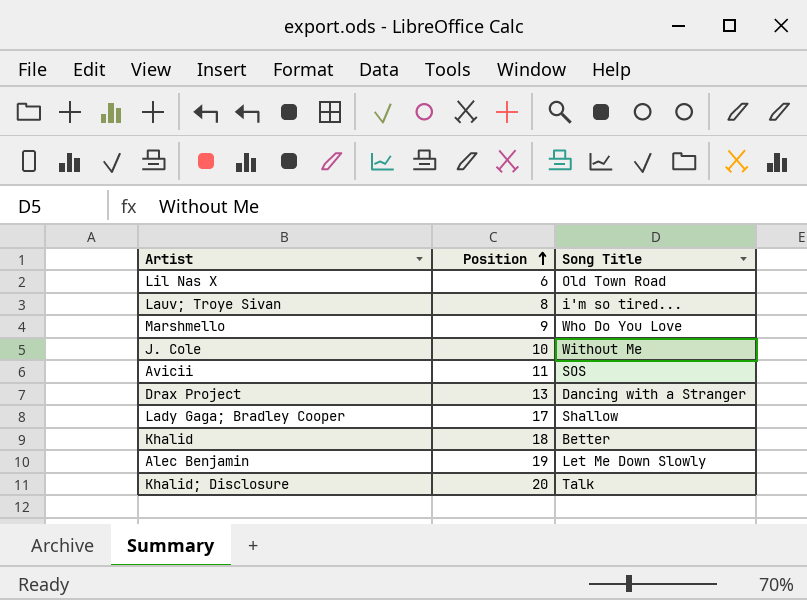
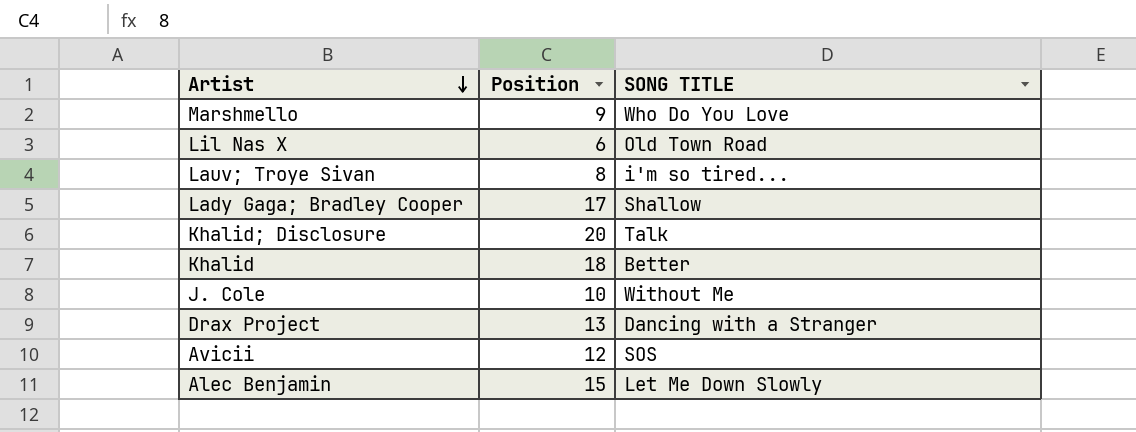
row order: Position ascending -> Artist descending
column name: Song Title -> SONG TITLE
Avicii | Position: 11 -> 12
Alec Benjamin | Position: 19 -> 15

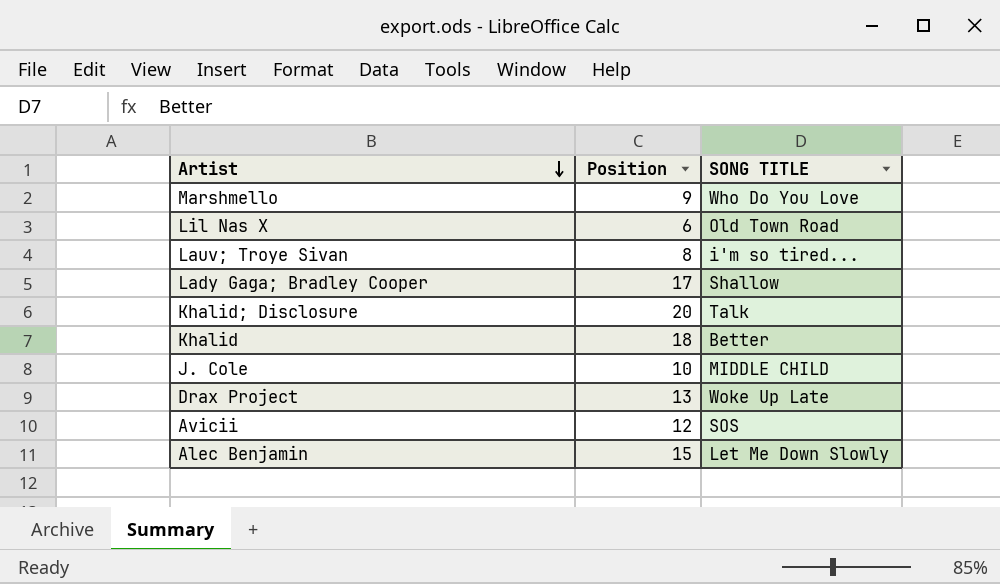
J. Cole | SONG TITLE: Without Me -> MIDDLE CHILD
Drax Project | SONG TITLE: Dancing with a Stranger -> Woke Up Late

